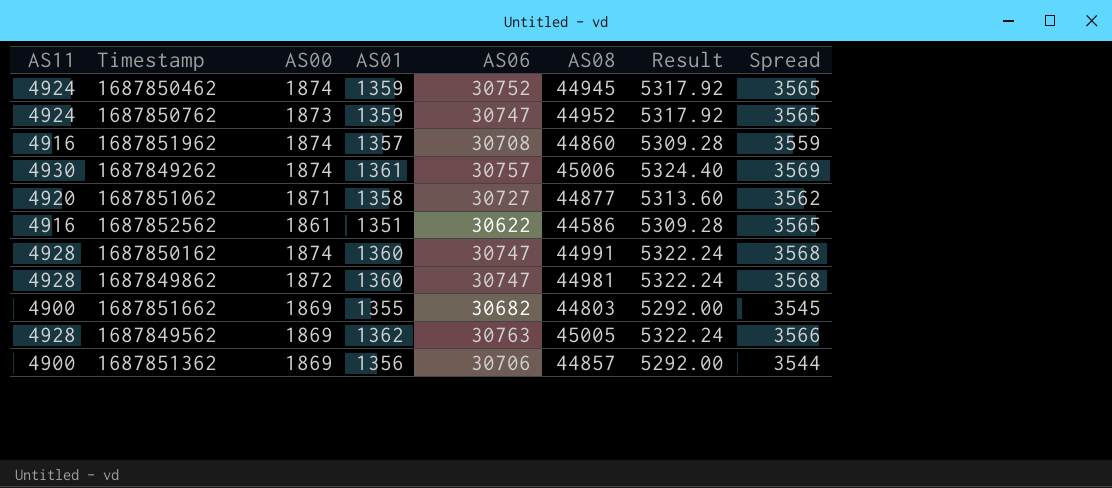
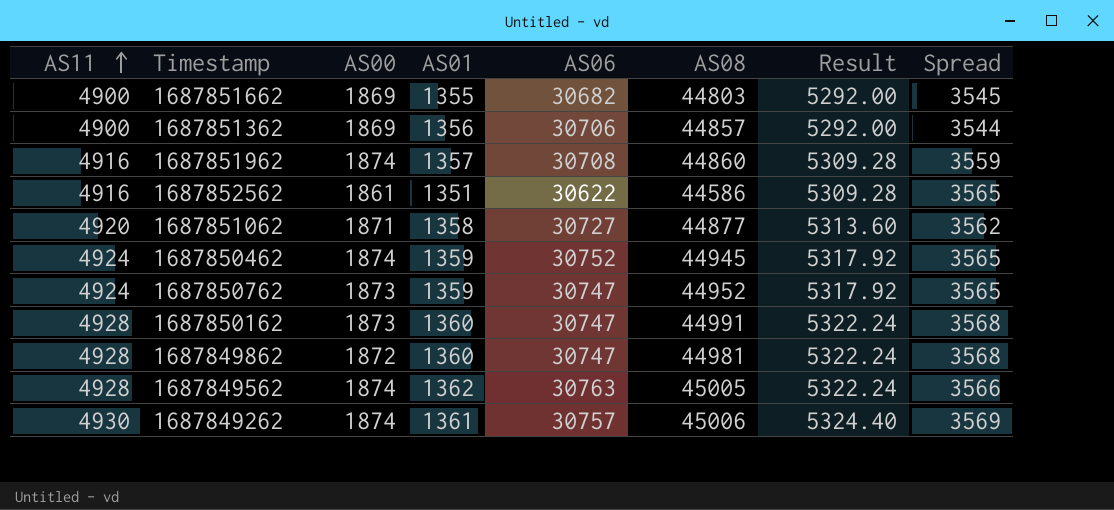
row order: none -> AS11 ascending
1687850162 | AS00: 1874 -> 1873
1687849562 | AS00: 1869 -> 1874

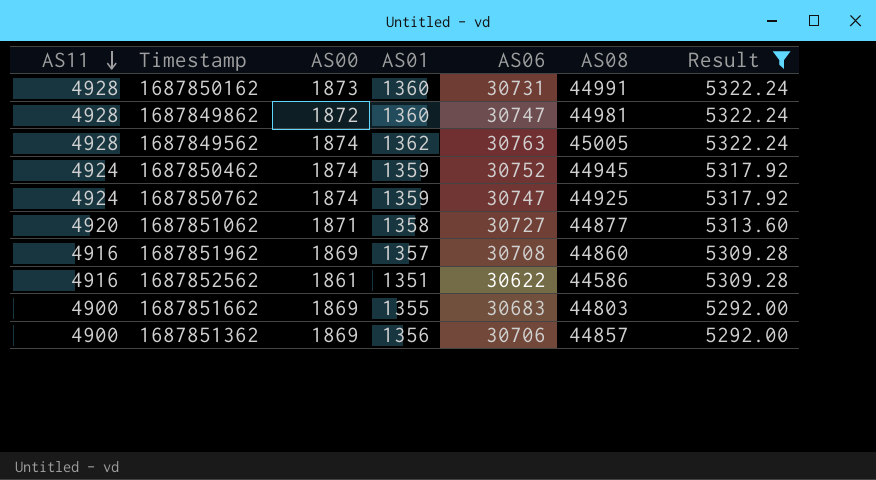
filter: none -> Result != 5324.40
row order: AS11 ascending -> AS11 descending
column Spread | formula: [AS11] - [AS01] -> none
1687850162 | AS06: 30747 -> 30731
1687850762 | AS00: 1873 -> 1874
1687850762 | AS08: 44952 -> 44925
1687851962 | AS00: 1874 -> 1869
1687851662 | AS06: 30682 -> 30683

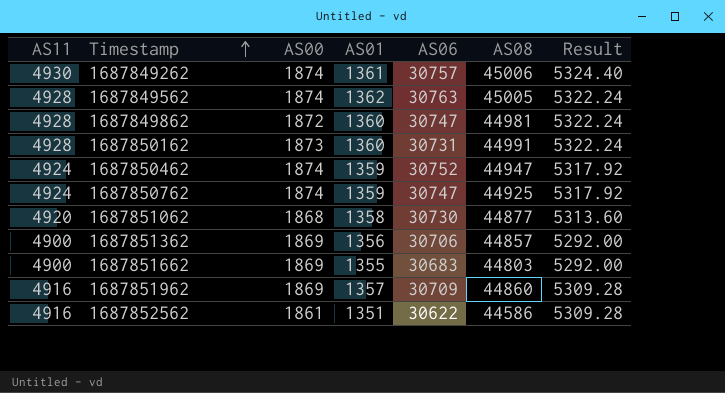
filter: Result != 5324.40 -> none
row order: AS11 descending -> Timestamp ascending
1687850462 | AS08: 44945 -> 44947
1687851062 | AS00: 1871 -> 1868
1687851062 | AS06: 30727 -> 30730
1687851962 | AS06: 30708 -> 30709

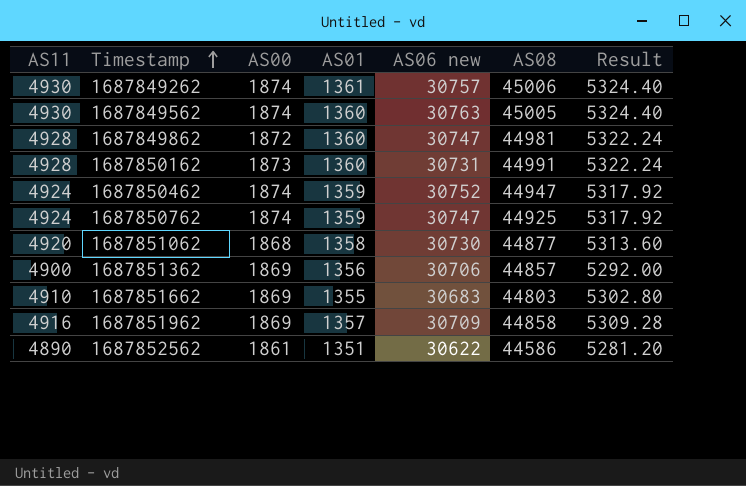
column name: AS06 -> AS06 new
1687849562 | AS11: 4928 -> 4930
1687849562 | AS01: 1362 -> 1360
1687849562 | Result: 5322.24 -> 5324.40
1687851662 | AS11: 4900 -> 4910
1687851662 | Result: 5292.00 -> 5302.80
1687851962 | AS08: 44860 -> 44858
1687852562 | AS11: 4916 -> 4890
1687852562 | Result: 5309.28 -> 5281.20

